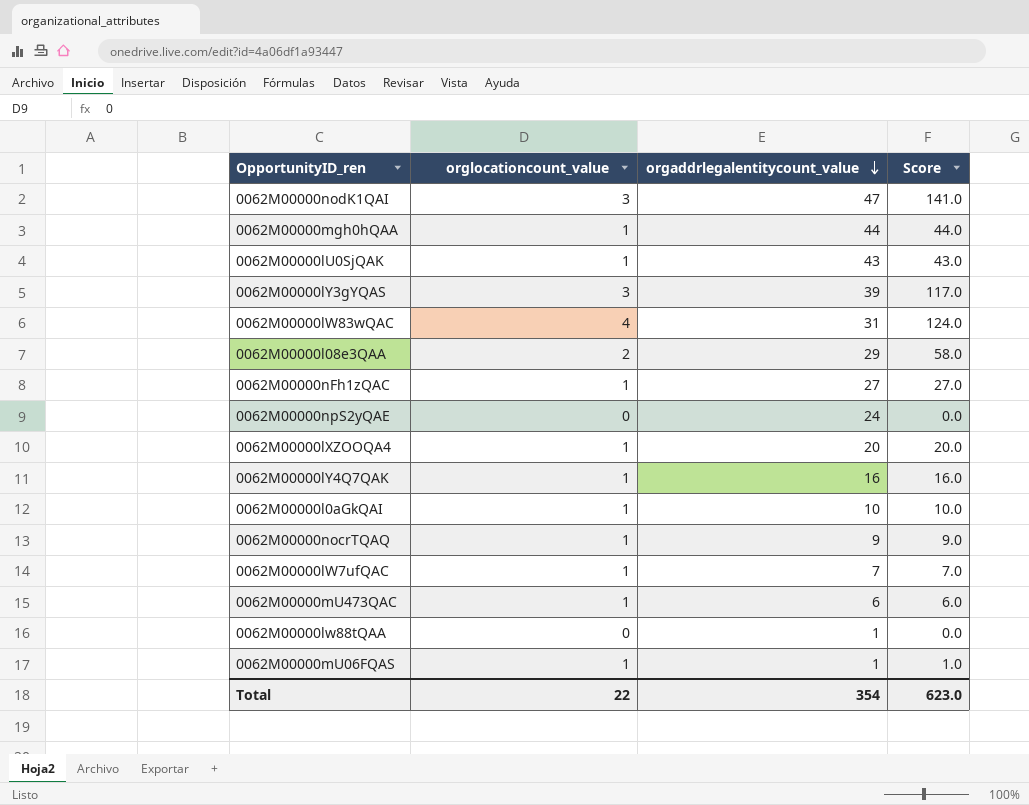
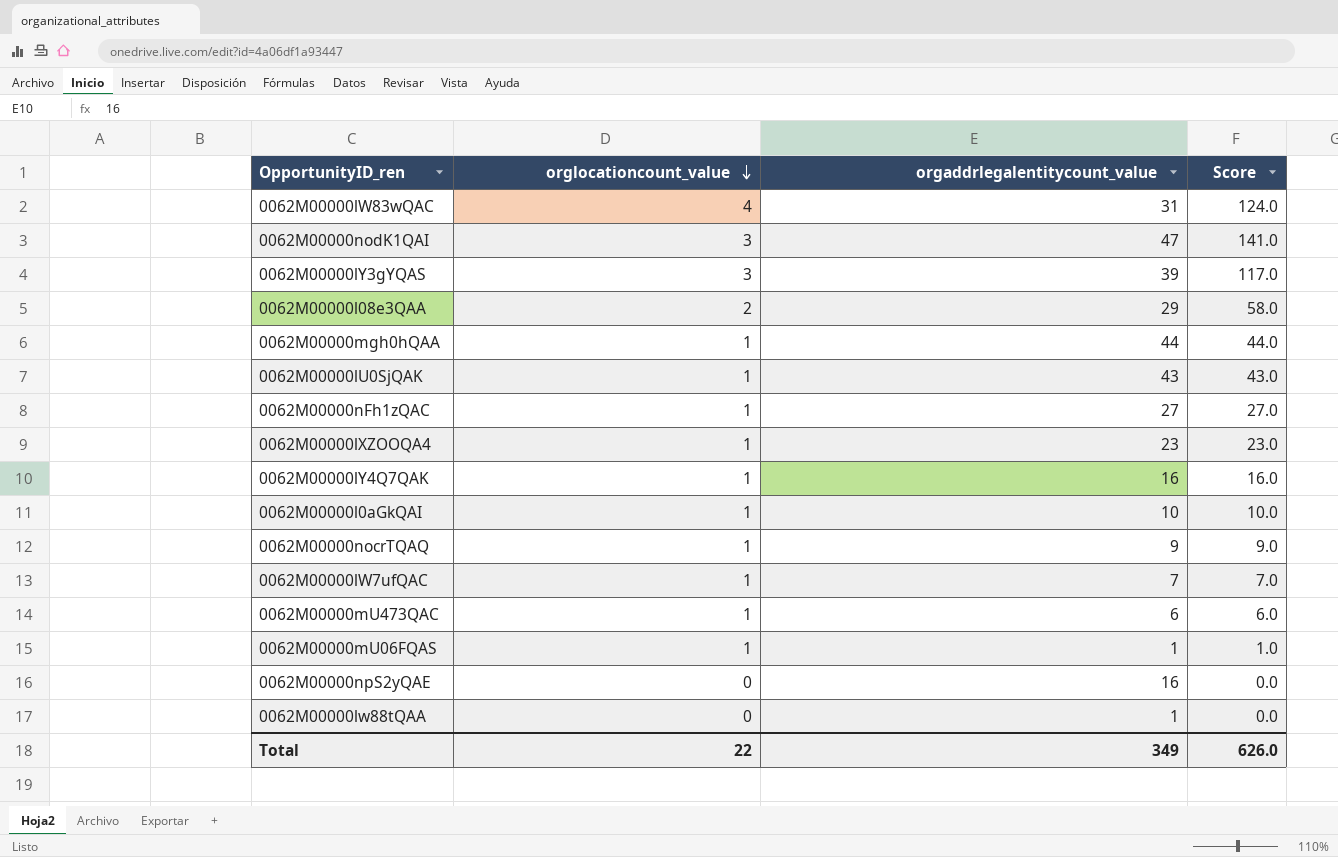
row order: orgaddrlegalentitycount_value descending -> orglocationcount_value descending
0062M00000lXZOOQA4 | orgaddrlegalentitycount_value: 20 -> 23
0062M00000lXZOOQA4 | Score: 20.0 -> 23.0
0062M00000npS2yQAE | orgaddrlegalentitycount_value: 24 -> 16
Total | orgaddrlegalentitycount_value: 354 -> 349
Total | Score: 623.0 -> 626.0

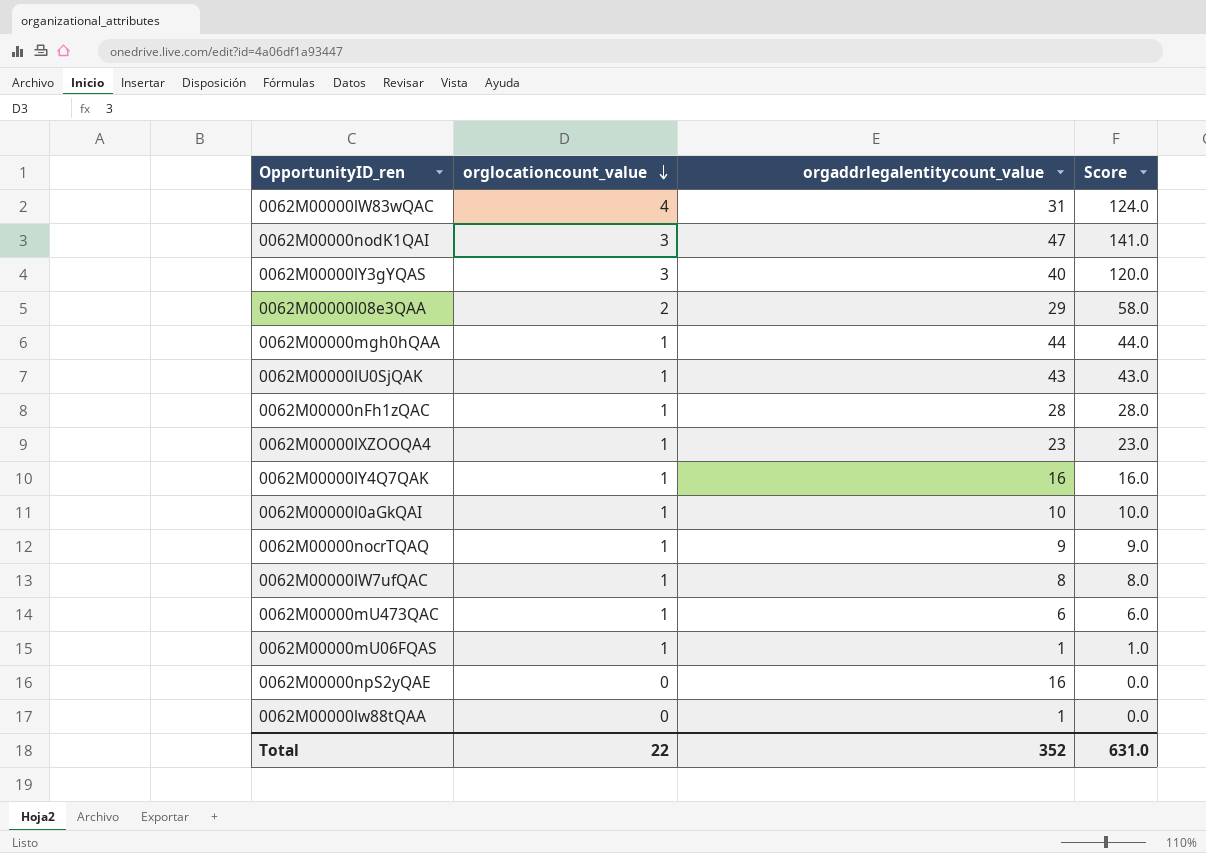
0062M00000lY3gYQAS | orgaddrlegalentitycount_value: 39 -> 40
0062M00000lY3gYQAS | Score: 117.0 -> 120.0
0062M00000nFh1zQAC | orgaddrlegalentitycount_value: 27 -> 28
0062M00000nFh1zQAC | Score: 27.0 -> 28.0
0062M00000lW7ufQAC | orgaddrlegalentitycount_value: 7 -> 8
0062M00000lW7ufQAC | Score: 7.0 -> 8.0
Total | orgaddrlegalentitycount_value: 349 -> 352
Total | Score: 626.0 -> 631.0

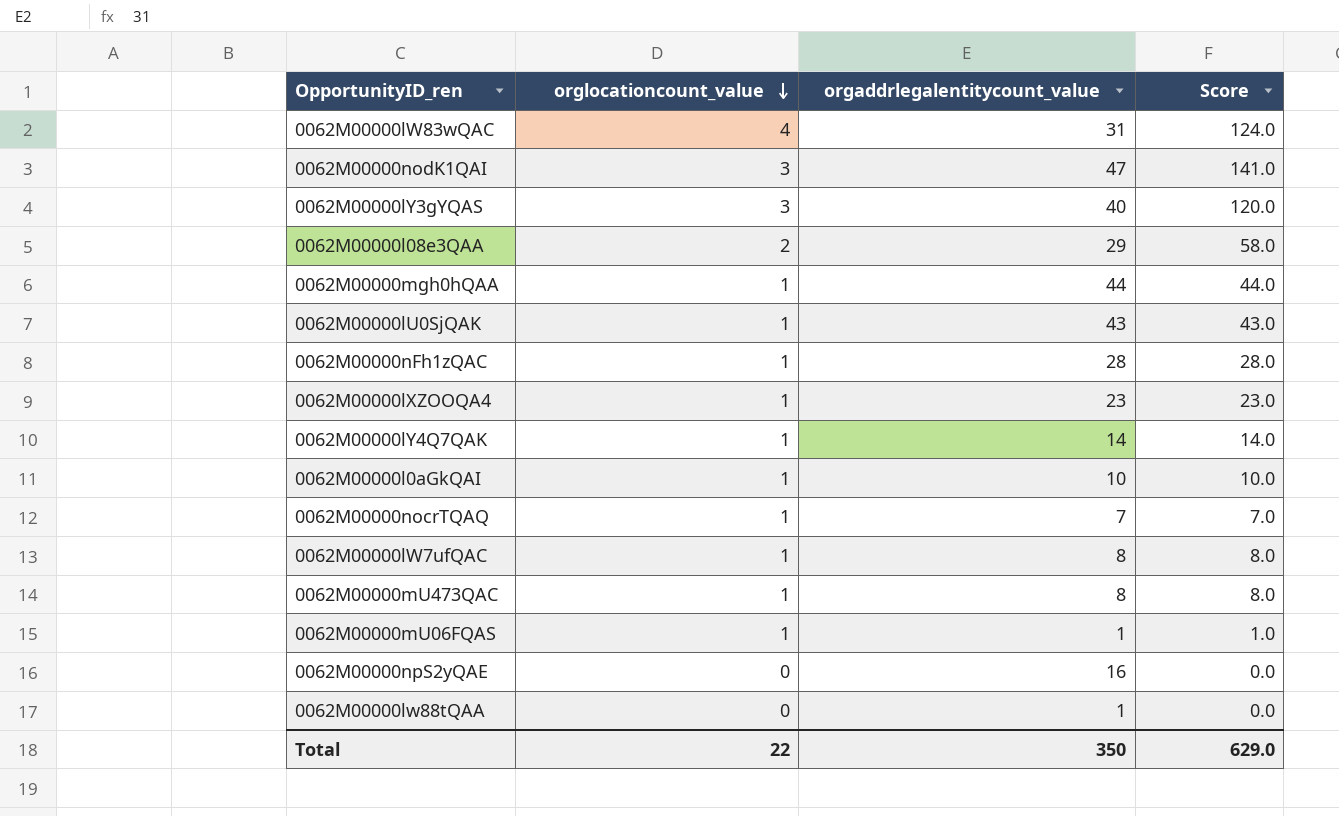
0062M00000lY4Q7QAK | orgaddrlegalentitycount_value: 16 -> 14
0062M00000lY4Q7QAK | Score: 16.0 -> 14.0
0062M00000nocrTQAQ | orgaddrlegalentitycount_value: 9 -> 7
0062M00000nocrTQAQ | Score: 9.0 -> 7.0
0062M00000mU473QAC | orgaddrlegalentitycount_value: 6 -> 8
0062M00000mU473QAC | Score: 6.0 -> 8.0
Total | orgaddrlegalentitycount_value: 352 -> 350
Total | Score: 631.0 -> 629.0

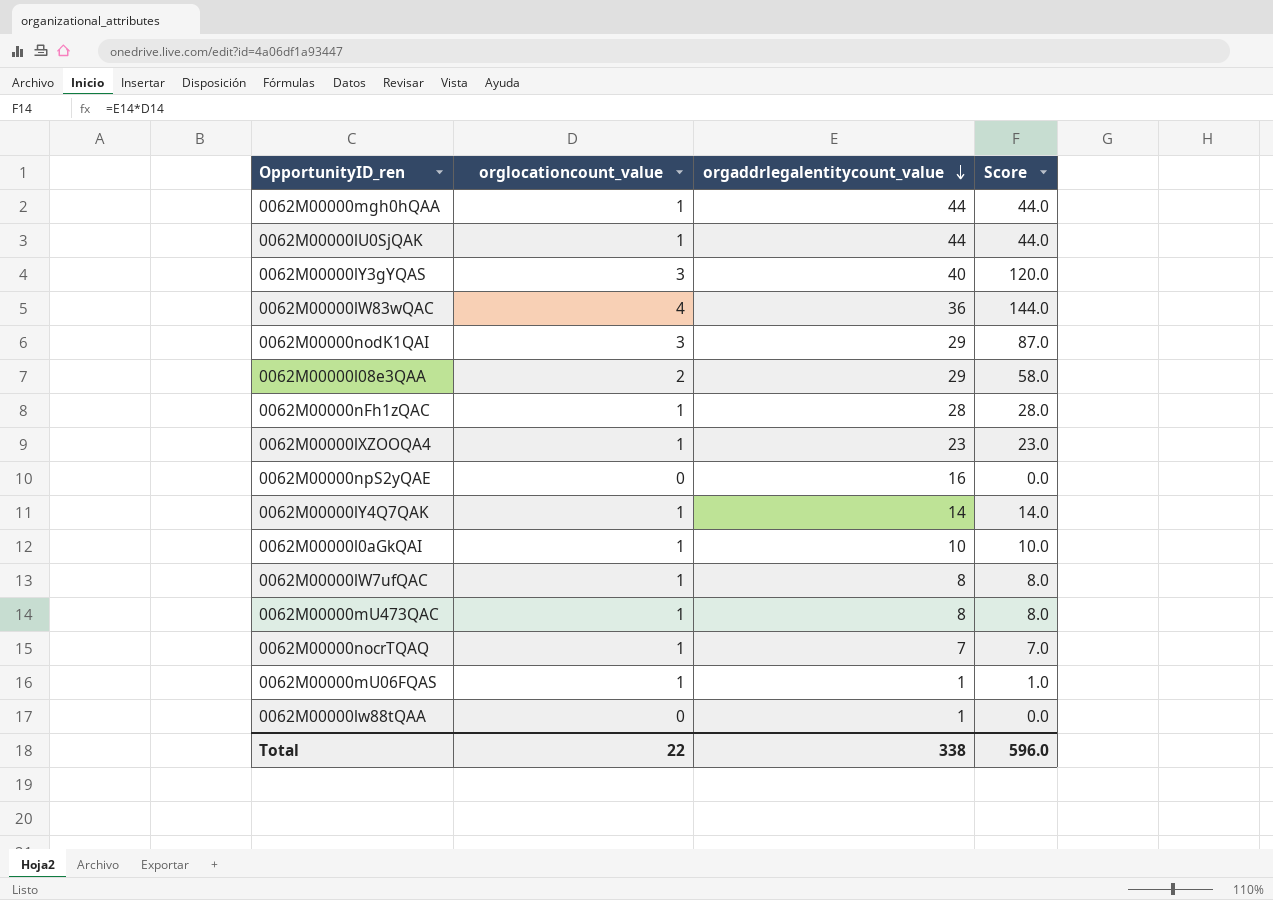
row order: orglocationcount_value descending -> orgaddrlegalentitycount_value descending
0062M00000lU0SjQAK | orgaddrlegalentitycount_value: 43 -> 44
0062M00000lU0SjQAK | Score: 43.0 -> 44.0
0062M00000lW83wQAC | orgaddrlegalentitycount_value: 31 -> 36
0062M00000lW83wQAC | Score: 124.0 -> 144.0
0062M00000nodK1QAI | orgaddrlegalentitycount_value: 47 -> 29
0062M00000nodK1QAI | Score: 141.0 -> 87.0
Total | orgaddrlegalentitycount_value: 350 -> 338
Total | Score: 629.0 -> 596.0

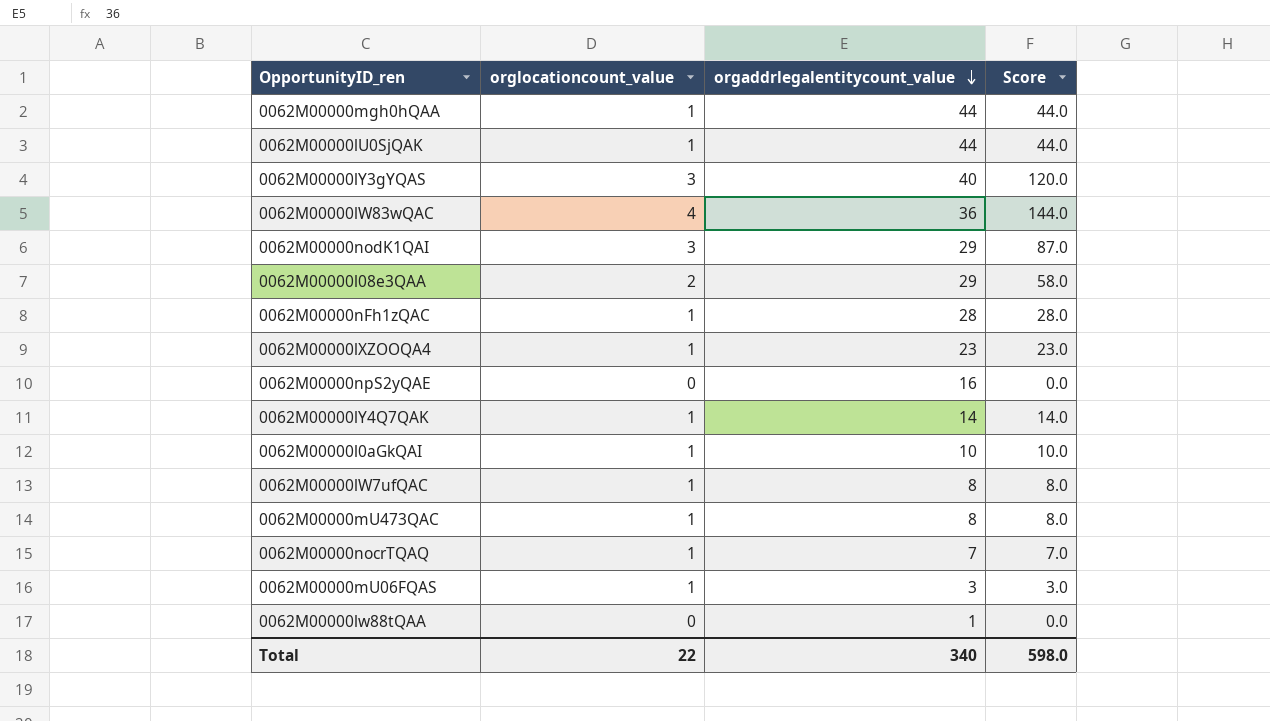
0062M00000mU06FQAS | orgaddrlegalentitycount_value: 1 -> 3
0062M00000mU06FQAS | Score: 1.0 -> 3.0
Total | orgaddrlegalentitycount_value: 338 -> 340
Total | Score: 596.0 -> 598.0

